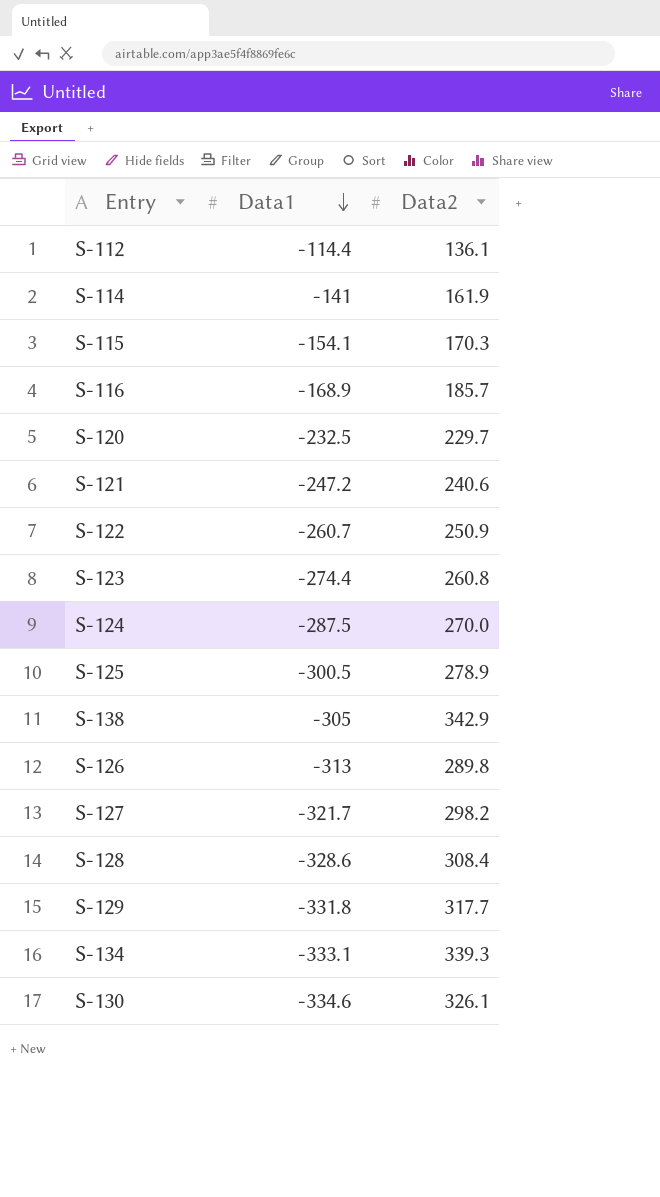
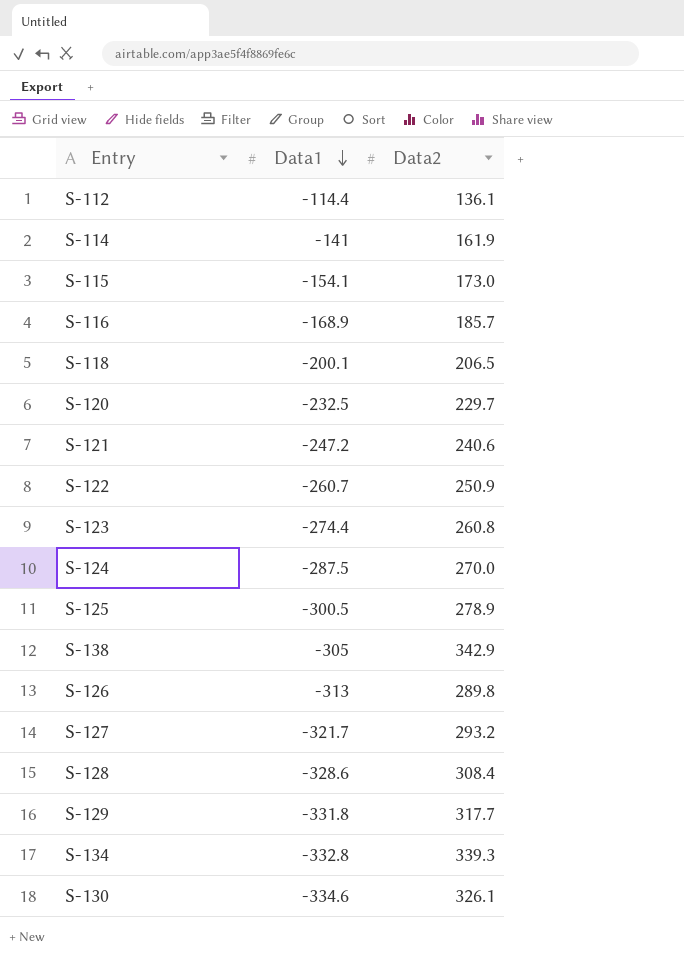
S-115 | Data2: 170.3 -> 173.0
row S-118: none -> -200.1 | 206.5
S-127 | Data2: 298.2 -> 293.2
S-134 | Data1: -333.1 -> -332.8

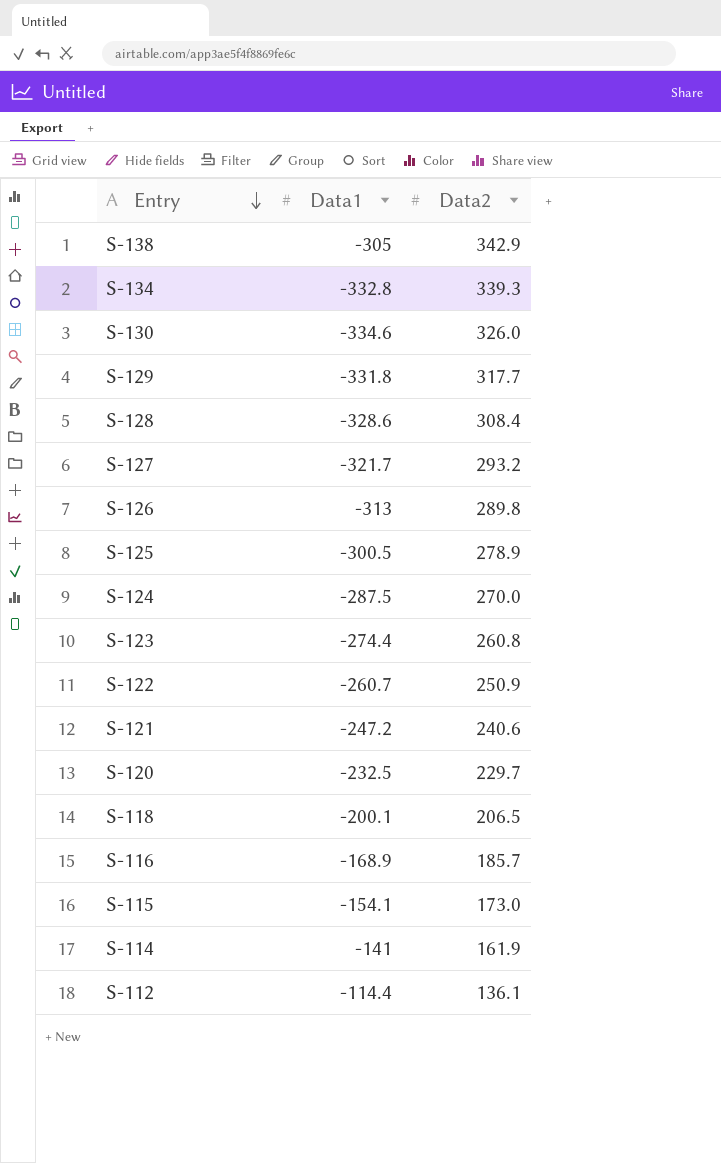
row order: Data1 descending -> Entry descending
S-130 | Data2: 326.1 -> 326.0

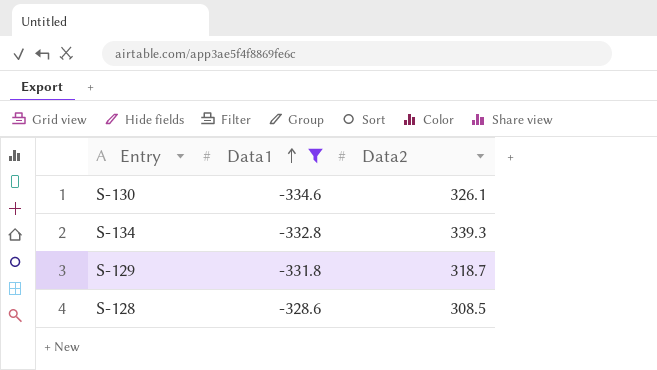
filter: none -> Data1 <= -328.6
row order: Entry descending -> Data1 ascending
S-130 | Data2: 326.0 -> 326.1
S-129 | Data2: 317.7 -> 318.7
S-128 | Data2: 308.4 -> 308.5

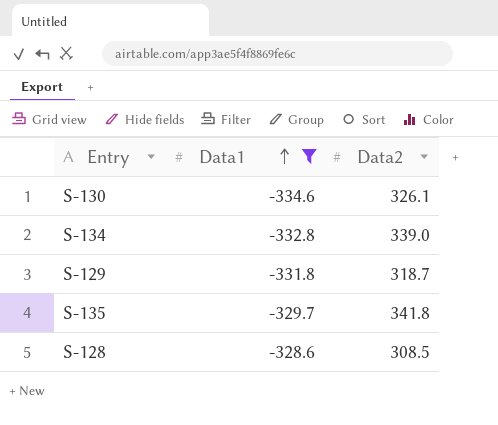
S-134 | Data2: 339.3 -> 339.0
row S-135: none -> -329.7 | 341.8

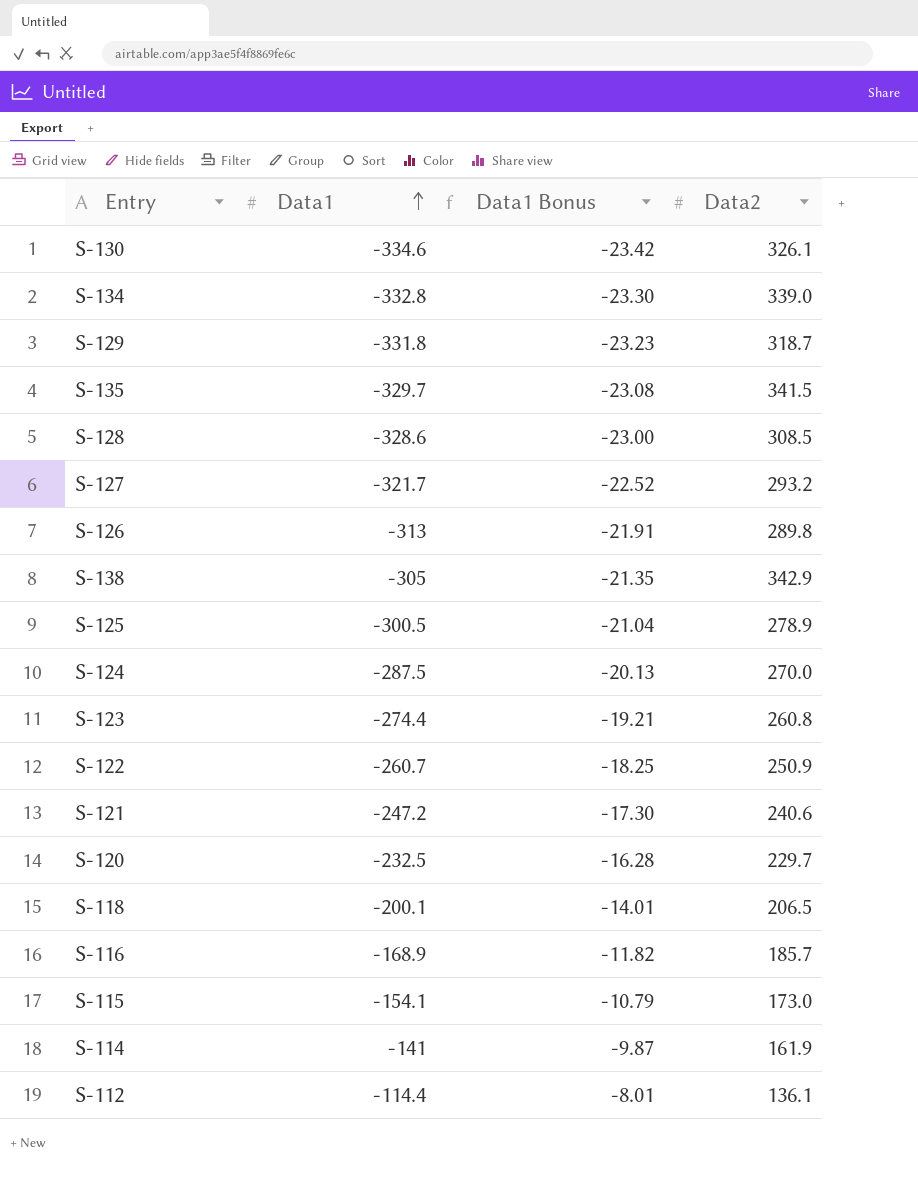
filter: Data1 <= -328.6 -> none
column Data1 Bonus | formula: none -> [Data1] * 0.07
S-135 | Data2: 341.8 -> 341.5

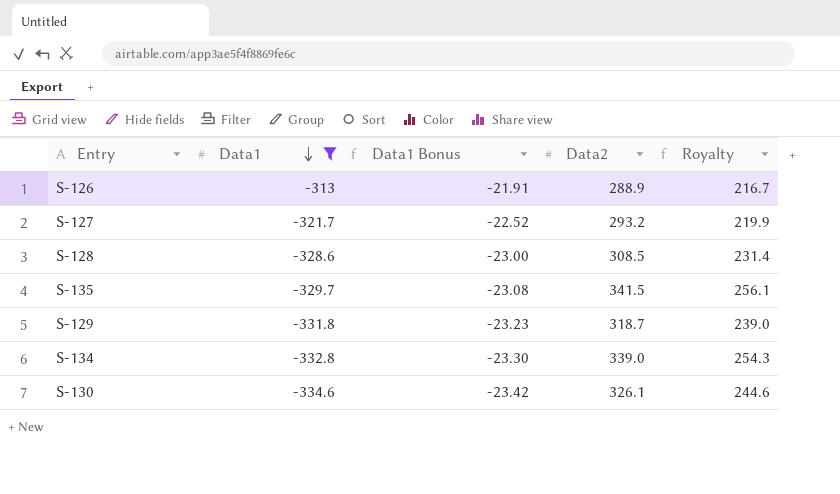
filter: none -> Data1 <= -313
row order: Data1 ascending -> Data1 descending
column Royalty | formula: none -> [Data2] * 0.75
S-126 | Data2: 289.8 -> 288.9

